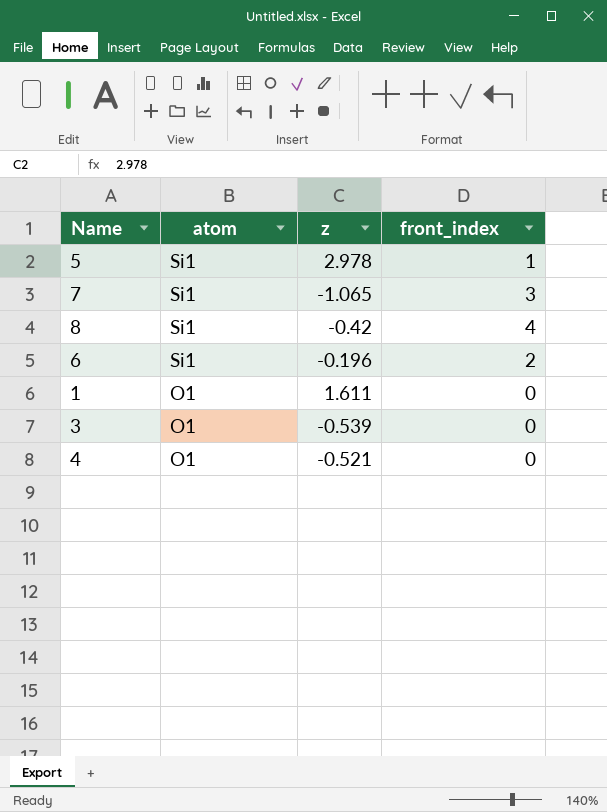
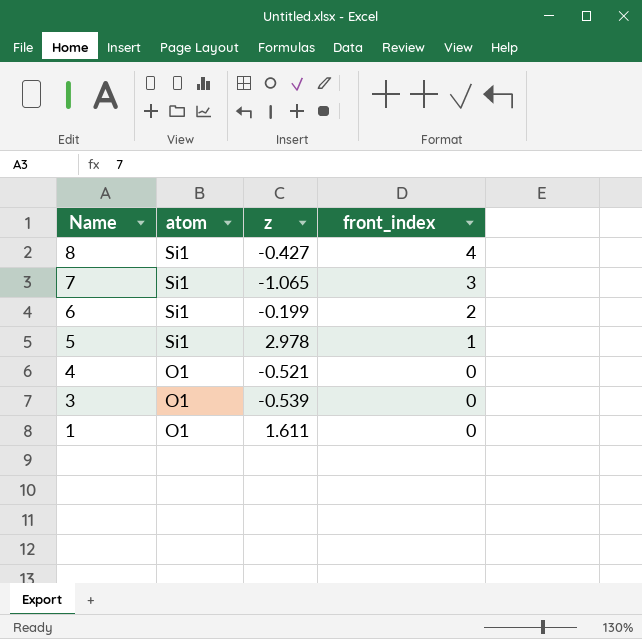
row order: atom descending -> Name descending
8 | z: -0.42 -> -0.427
6 | z: -0.196 -> -0.199

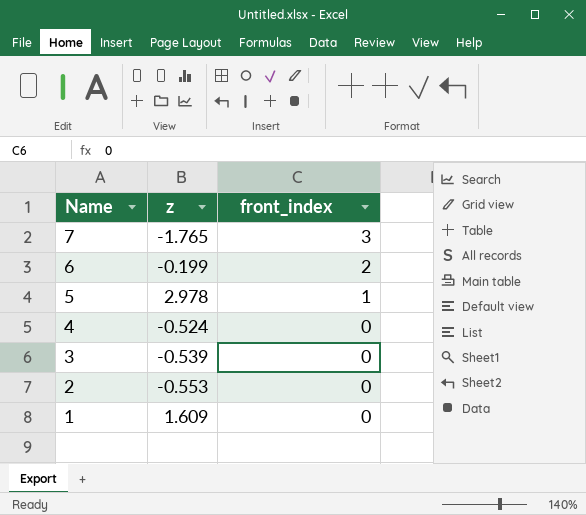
column atom | position: 2 -> none
row 8: Si1 | -0.427 | 4 -> none
7 | z: -1.065 -> -1.765
4 | z: -0.521 -> -0.524
row 2: none -> -0.553 | 0
1 | z: 1.611 -> 1.609

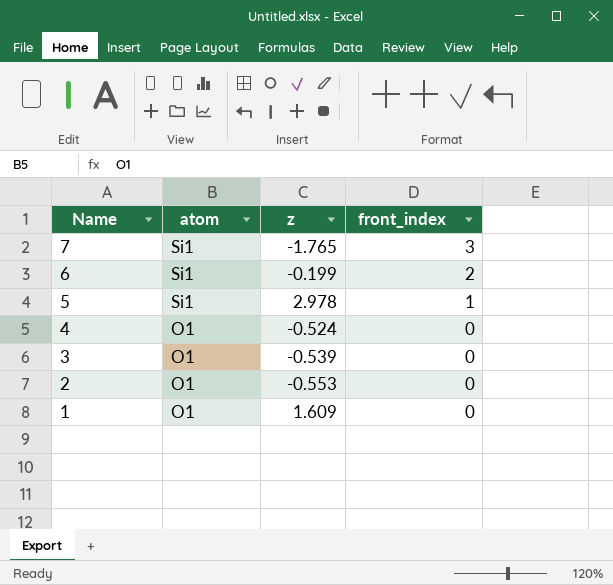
column atom | position: none -> 2

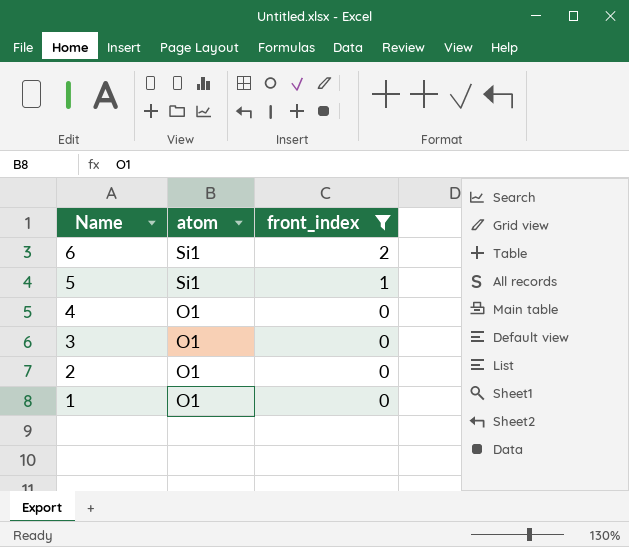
filter: none -> front_index != 3
column z | position: 3 -> none

